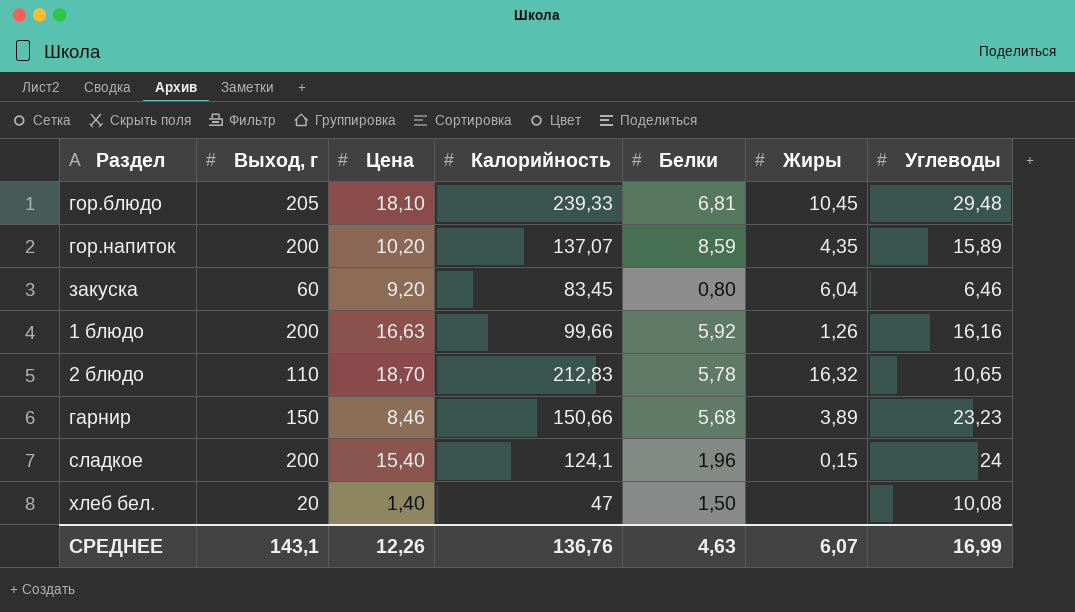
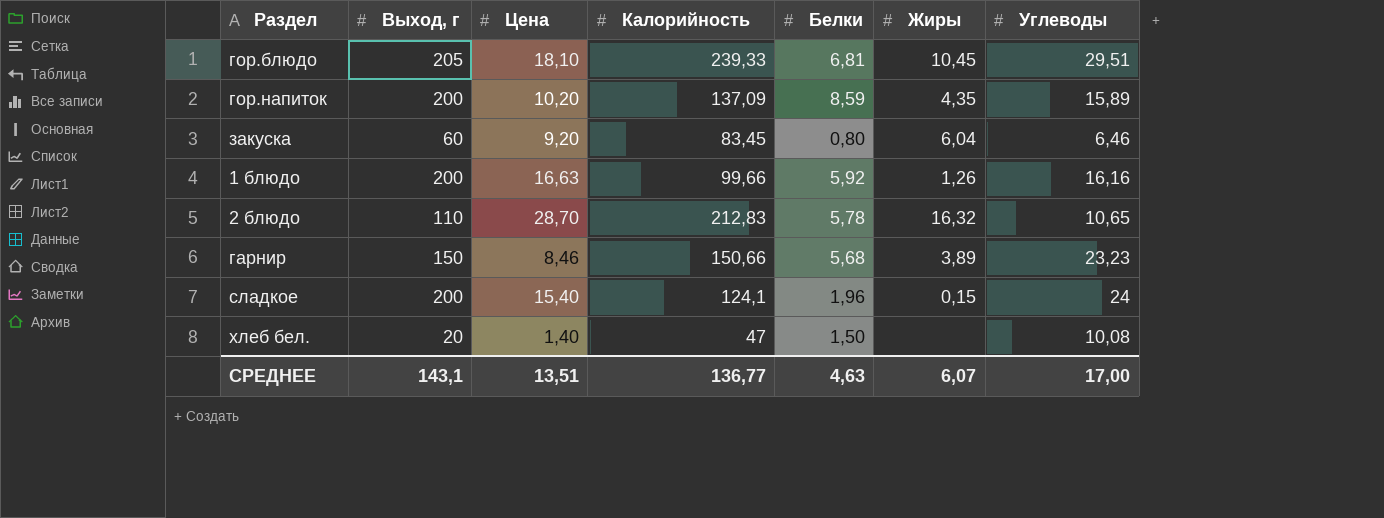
гор.блюдо | Углеводы: 29,48 -> 29,51
гор.напиток | Калорийность: 137,07 -> 137,09
2 блюдо | Цена: 18,70 -> 28,70
СРЕДНЕЕ | Цена: 12,26 -> 13,51
СРЕДНЕЕ | Калорийность: 136,76 -> 136,77
СРЕДНЕЕ | Углеводы: 16,99 -> 17,00

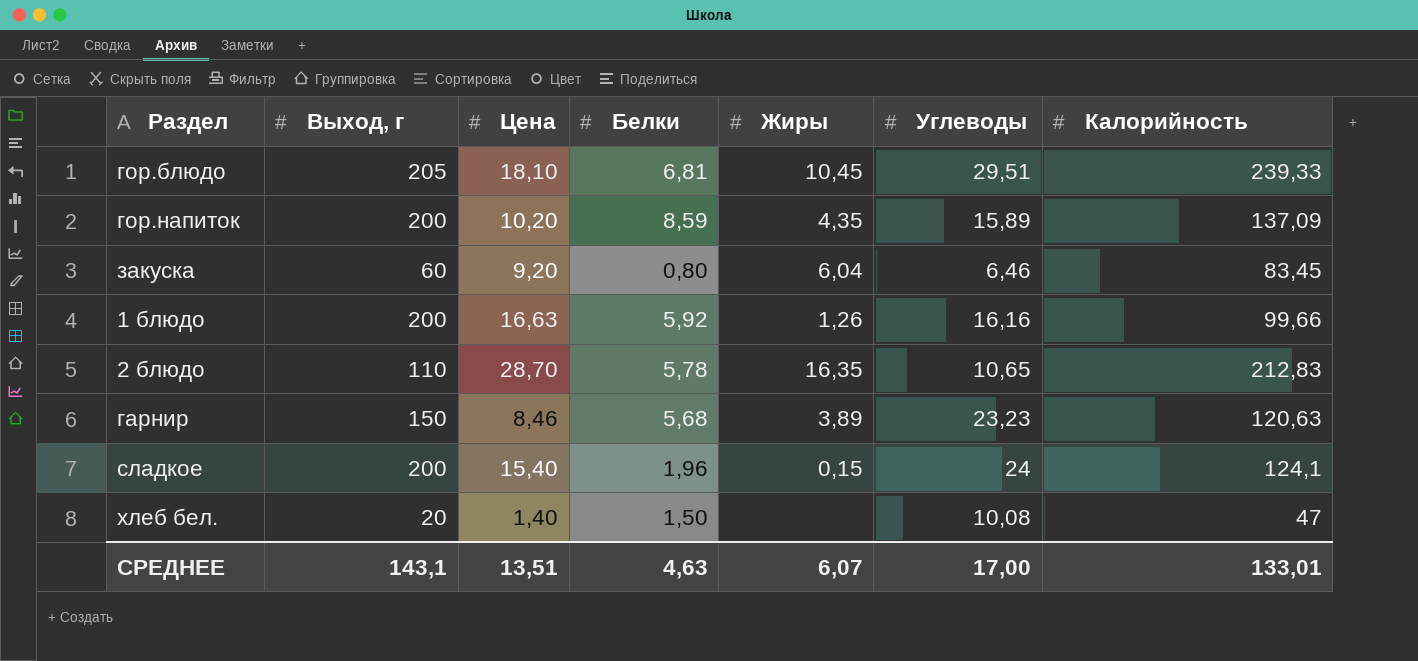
column Калорийность | position: 4 -> 7
2 блюдо | Жиры: 16,32 -> 16,35
гарнир | Калорийность: 150,66 -> 120,63
СРЕДНЕЕ | Калорийность: 136,77 -> 133,01

